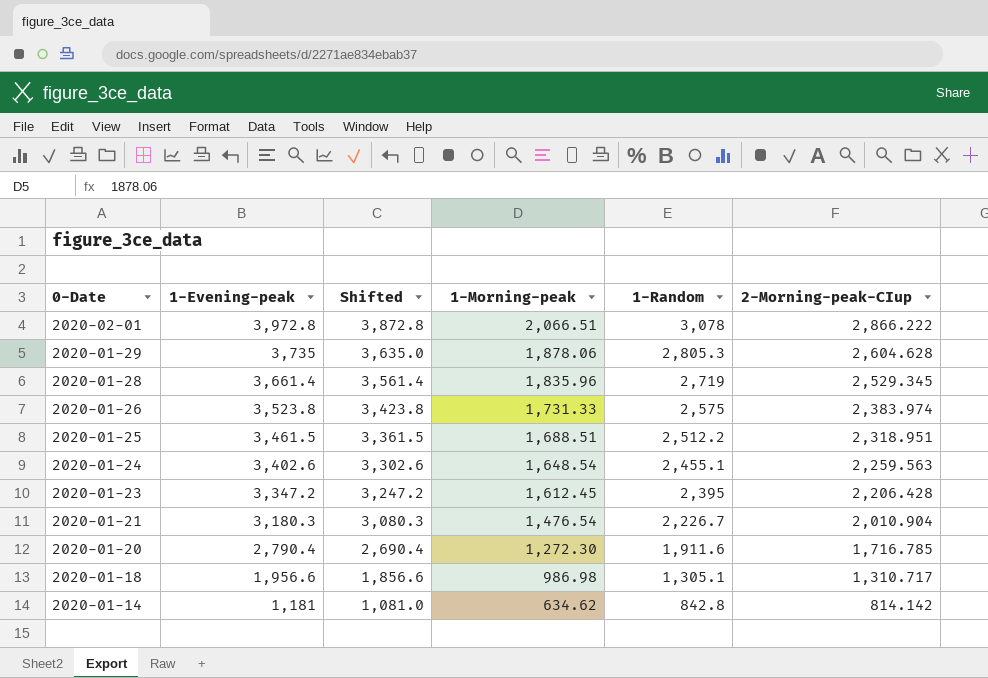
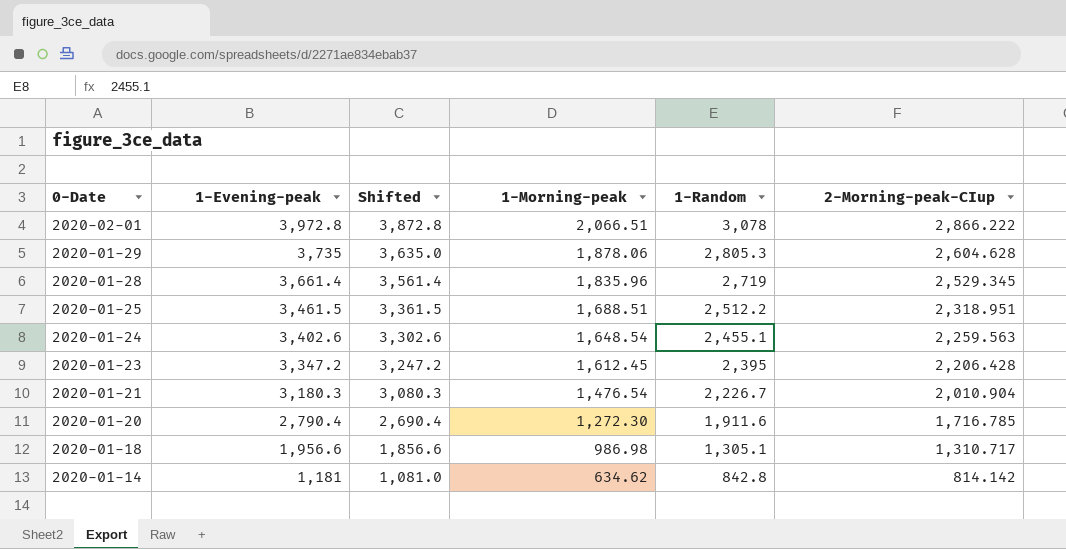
row 2020-01-26: 3,523.8 | 3,423.8 | 1,731.33 | 2,575 | 2,383.974 -> none

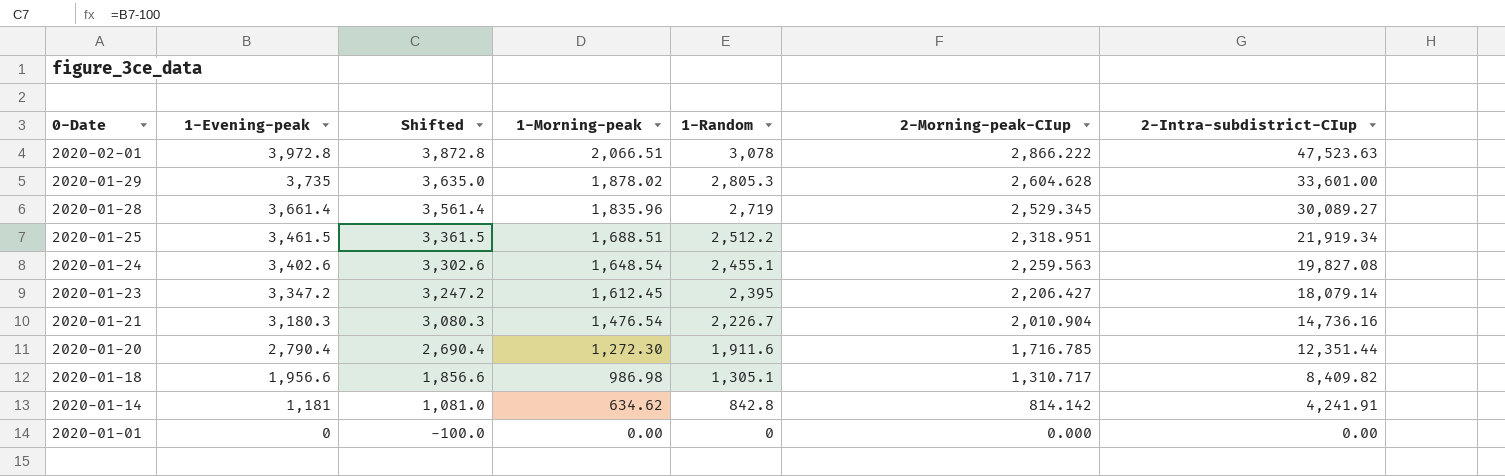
column 2-Intra-subdistrict-CIup | position: none -> 7
2020-01-29 | 1-Morning-peak: 1,878.06 -> 1,878.02
2020-01-23 | 2-Morning-peak-CIup: 2,206.428 -> 2,206.427
row 2020-01-01: none -> 0 | -100.0 | 0.00 | 0 | 0.000 | 0.00

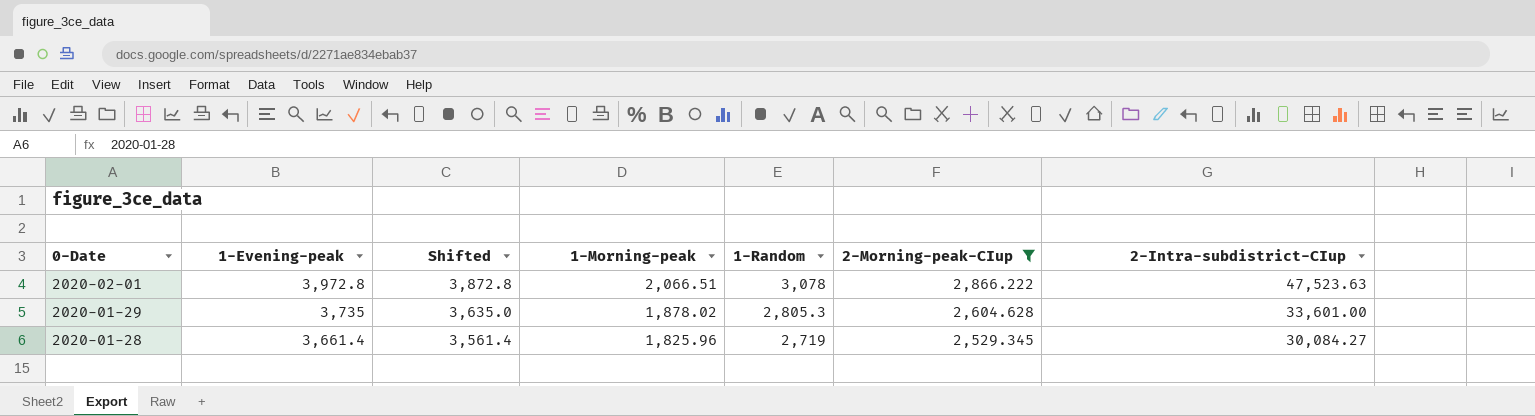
filter: none -> 2-Morning-peak-CIup >= 2,529.345
2020-01-28 | 1-Morning-peak: 1,835.96 -> 1,825.96
2020-01-28 | 2-Intra-subdistrict-CIup: 30,089.27 -> 30,084.27

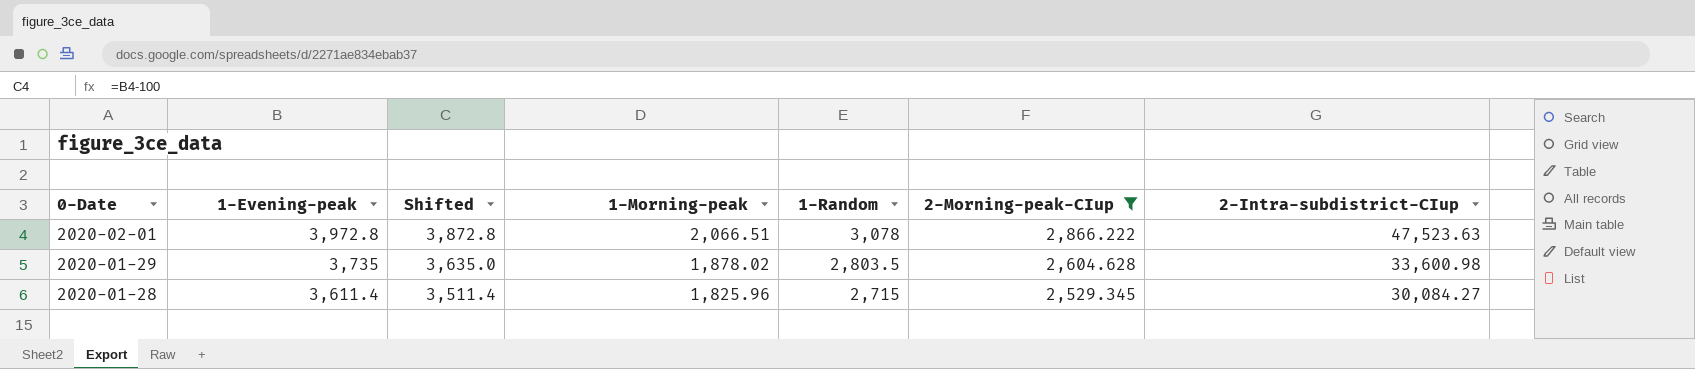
2020-01-29 | 1-Random: 2,805.3 -> 2,803.5
2020-01-29 | 2-Intra-subdistrict-CIup: 33,601.00 -> 33,600.98
2020-01-28 | 1-Evening-peak: 3,661.4 -> 3,611.4
2020-01-28 | Shifted: 3,561.4 -> 3,511.4
2020-01-28 | 1-Random: 2,719 -> 2,715

